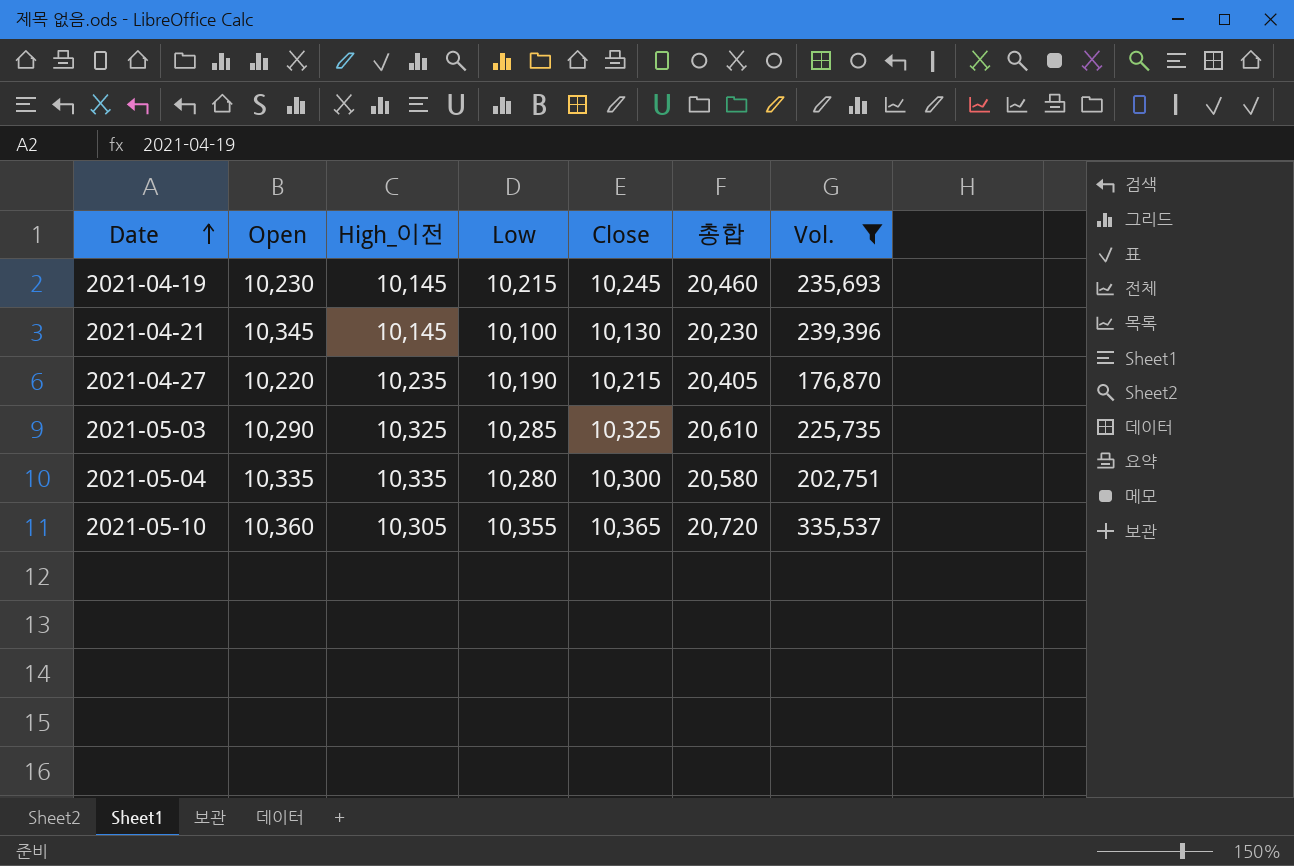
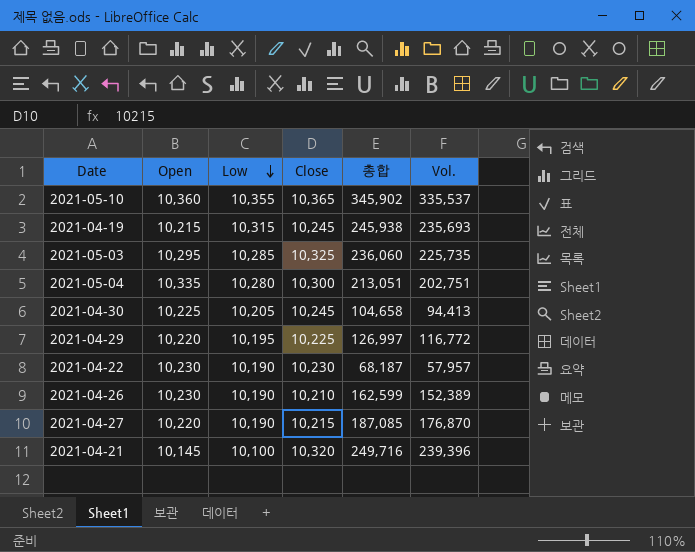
filter: Vol. >= 176,870 -> none
row order: Date ascending -> Low descending
column High_이전 | position: 3 -> none
column 총합 | formula: [Low] + [Close] -> [Close] + [Vol.]
2021-04-19 | Open: 10,230 -> 10,215
2021-04-19 | Low: 10,215 -> 10,315
2021-05-03 | Open: 10,290 -> 10,295
2021-04-21 | Open: 10,345 -> 10,145
2021-04-21 | Close: 10,130 -> 10,320

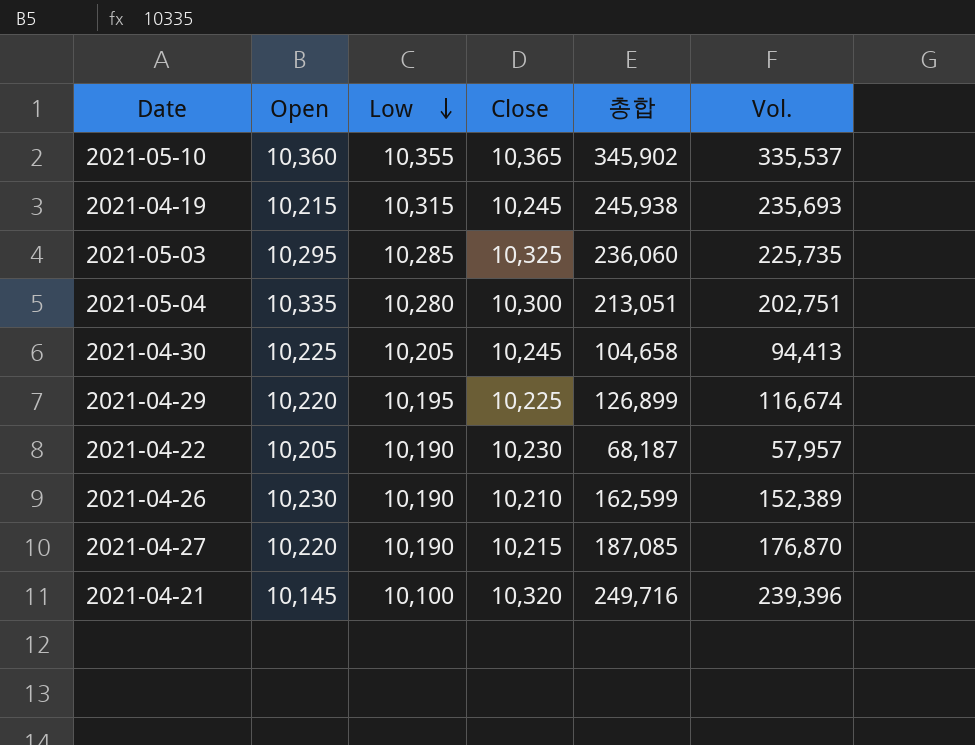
2021-04-29 | 총합: 126,997 -> 126,899
2021-04-29 | Vol.: 116,772 -> 116,674
2021-04-22 | Open: 10,230 -> 10,205

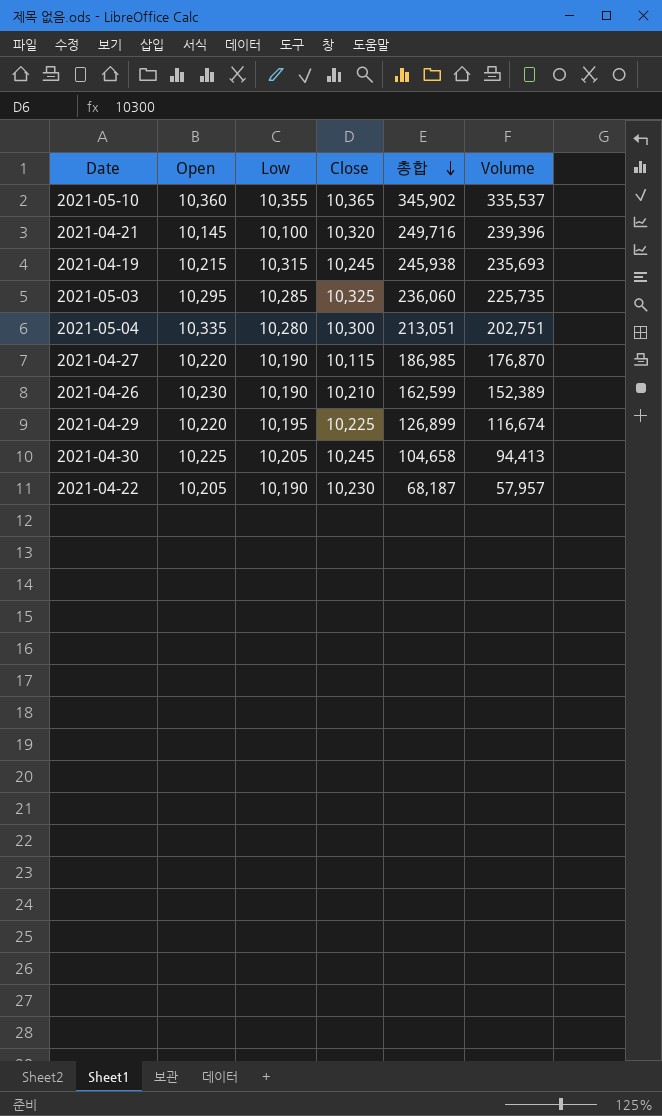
row order: Low descending -> 총합 descending
column name: Vol. -> Volume
2021-04-27 | Close: 10,215 -> 10,115
2021-04-27 | 총합: 187,085 -> 186,985

